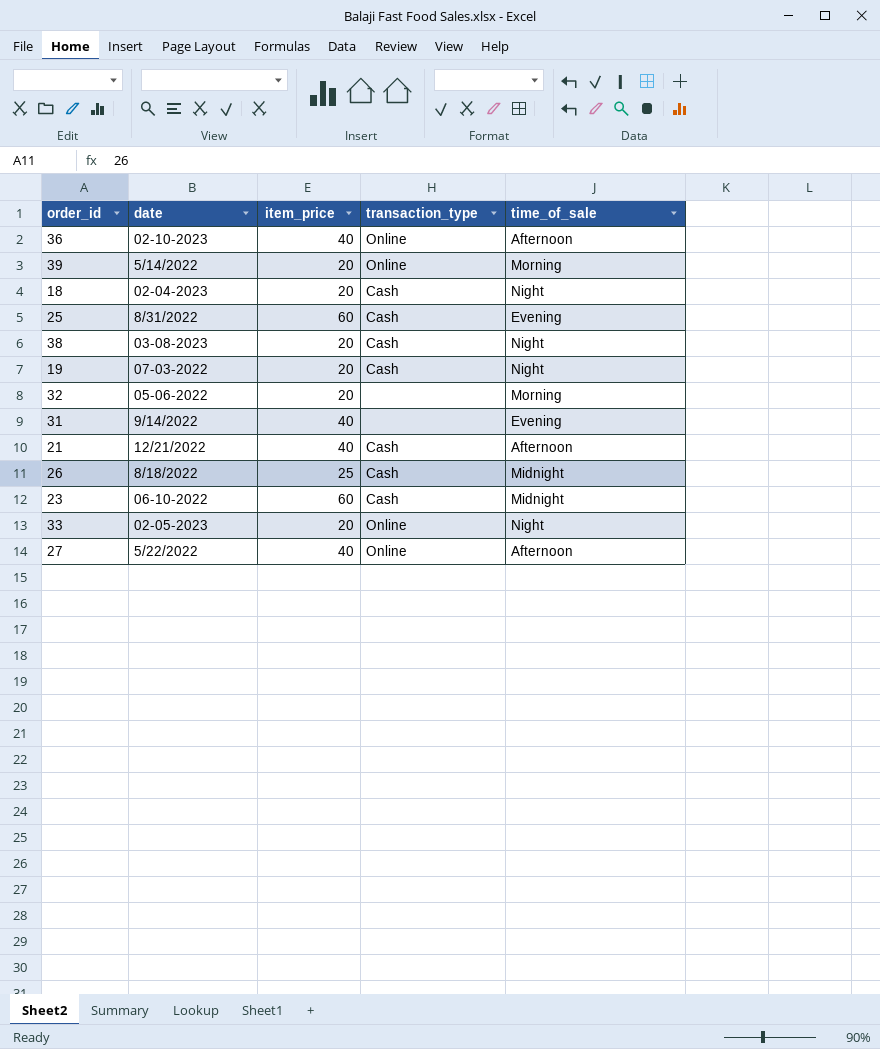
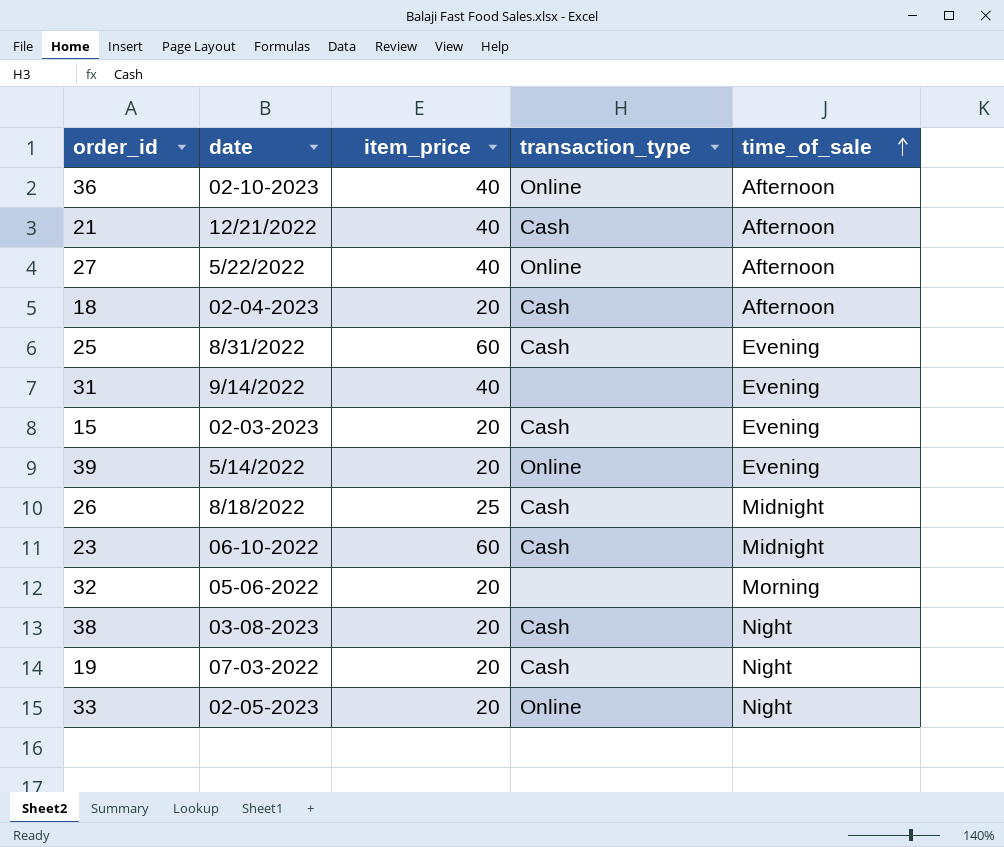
row order: none -> time_of_sale ascending
18 | time_of_sale: Night -> Afternoon
row 15: none -> 02-03-2023 | 20 | Cash | Evening
39 | time_of_sale: Morning -> Evening

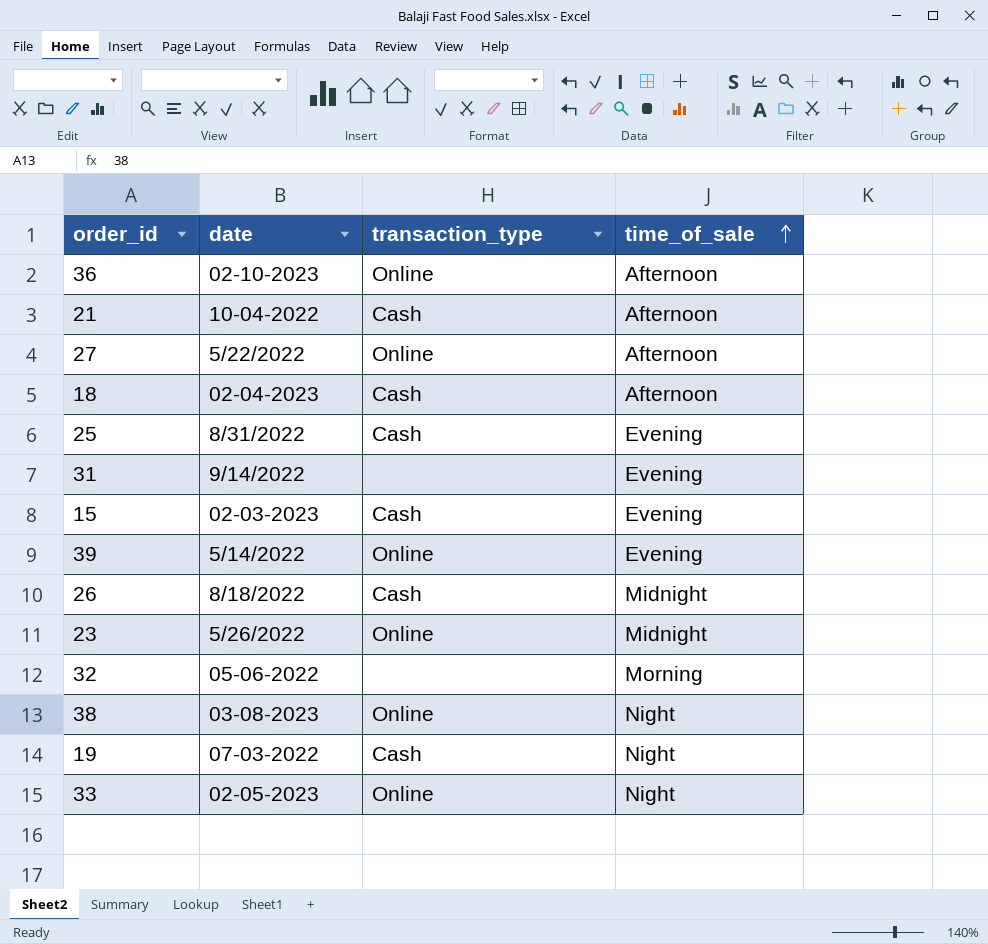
column item_price | position: 3 -> none
21 | date: 12/21/2022 -> 10-04-2022
23 | date: 06-10-2022 -> 5/26/2022
23 | transaction_type: Cash -> Online
38 | transaction_type: Cash -> Online

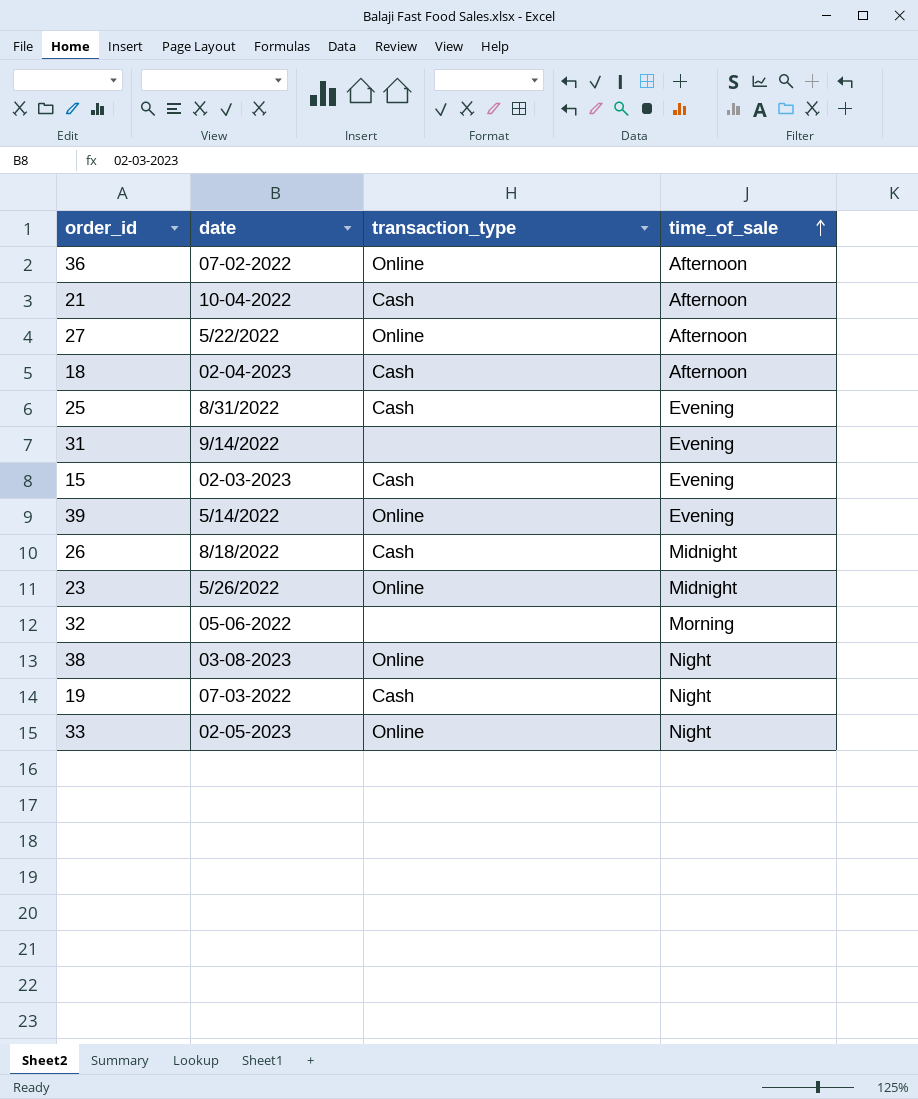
36 | date: 02-10-2023 -> 07-02-2022

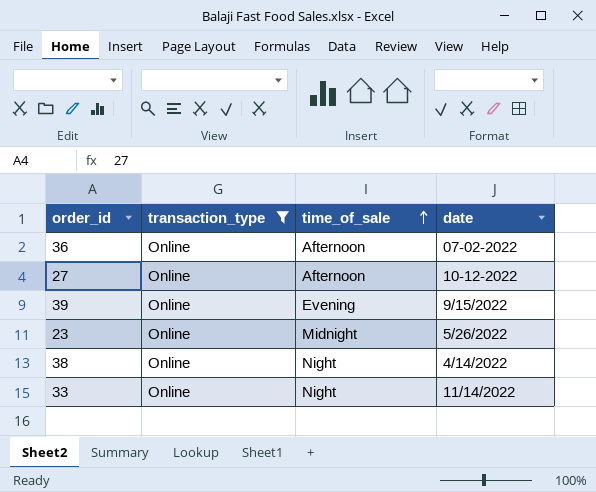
filter: none -> transaction_type = Online
column date | position: 2 -> 4
27 | date: 5/22/2022 -> 10-12-2022
39 | date: 5/14/2022 -> 9/15/2022
38 | date: 03-08-2023 -> 4/14/2022
33 | date: 02-05-2023 -> 11/14/2022

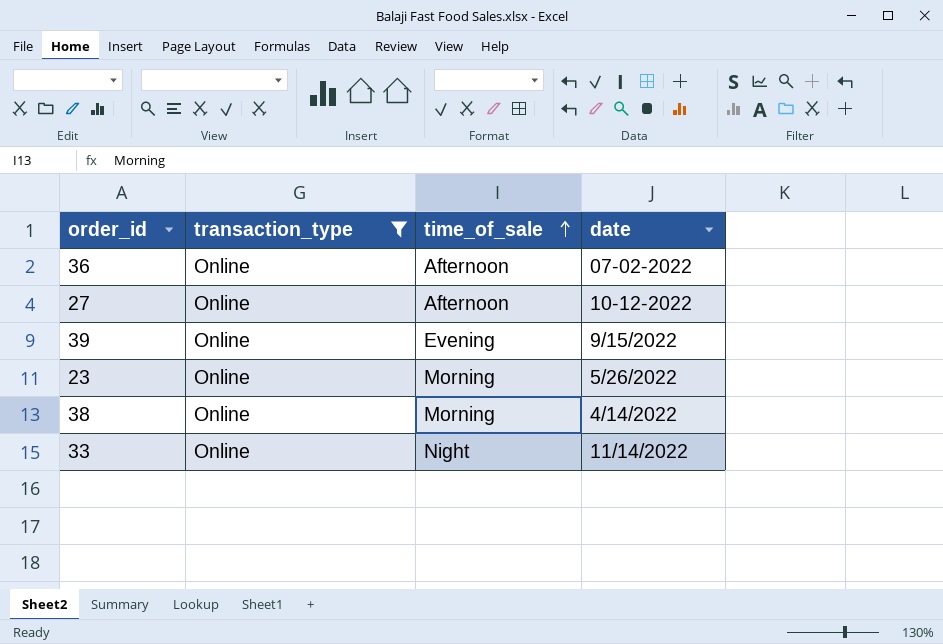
23 | time_of_sale: Midnight -> Morning
38 | time_of_sale: Night -> Morning

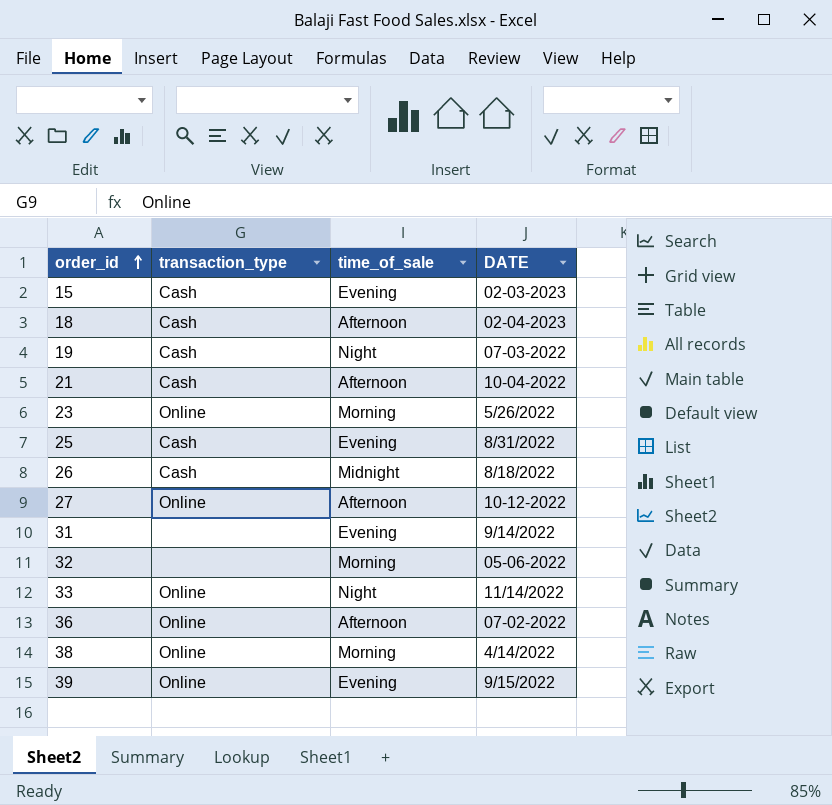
filter: transaction_type = Online -> none
row order: time_of_sale ascending -> order_id ascending
column name: date -> DATE

